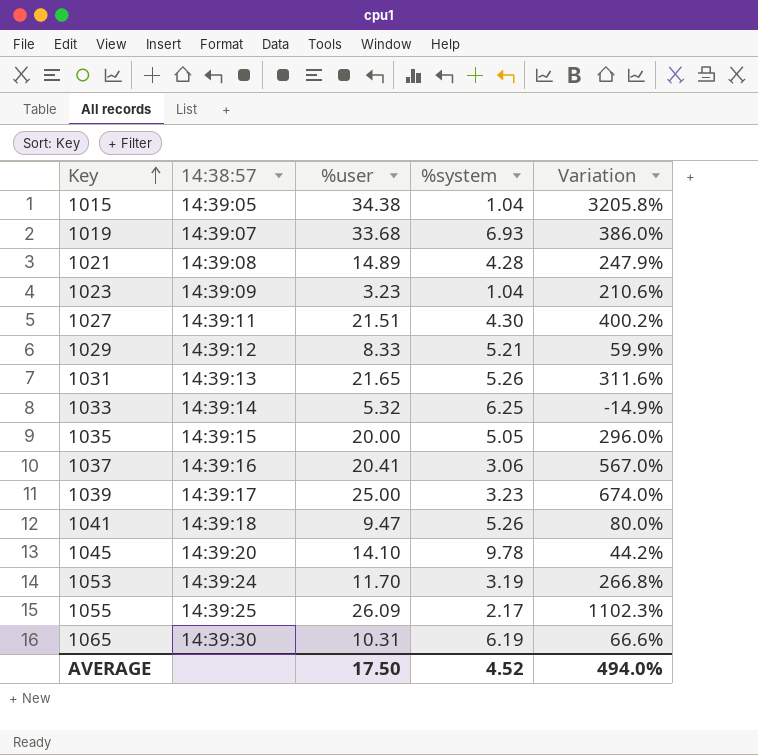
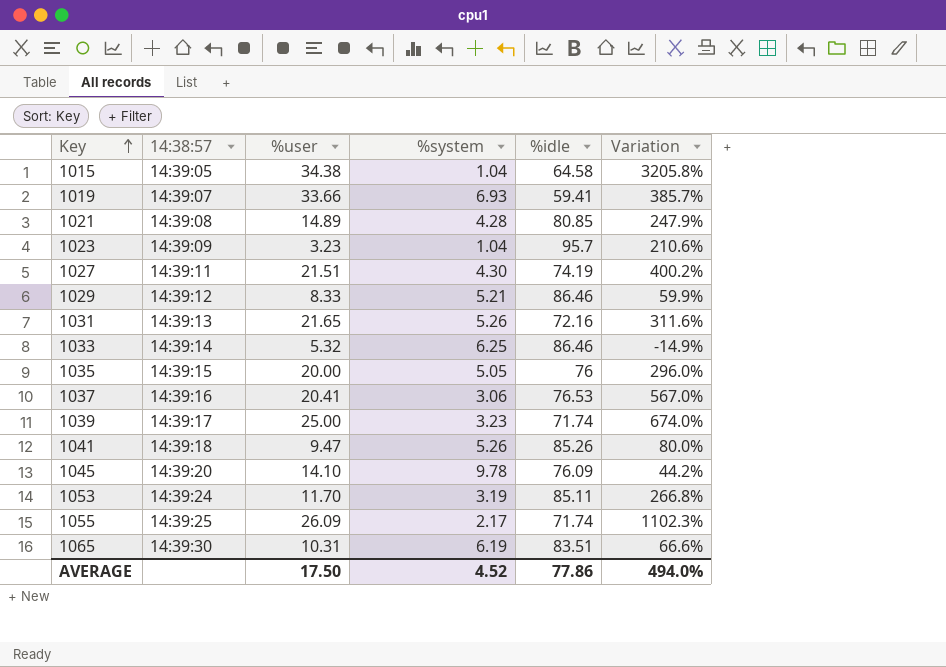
column %idle | position: none -> 5
1019 | %user: 33.68 -> 33.66
1019 | Variation: 386.0% -> 385.7%

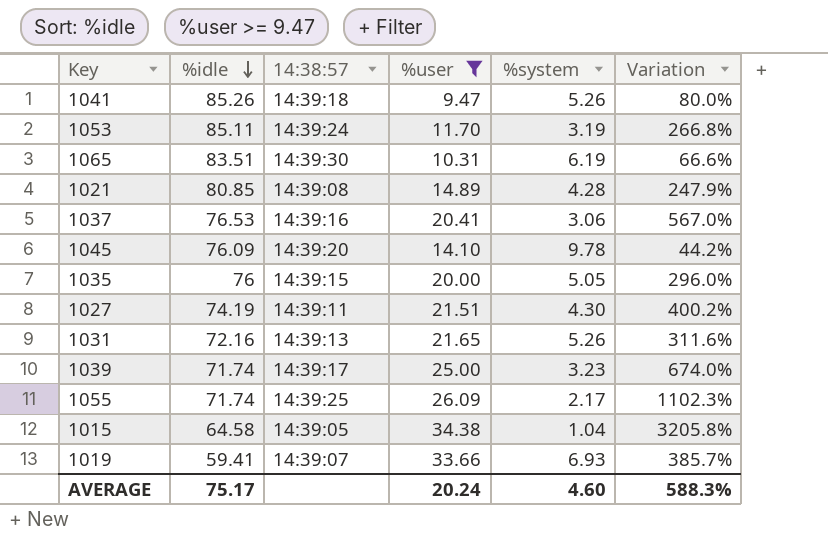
filter: none -> %user >= 9.47
row order: Key ascending -> %idle descending
column %idle | position: 5 -> 2
AVERAGE | %idle: 77.86 -> 75.17
AVERAGE | %user: 17.50 -> 20.24
AVERAGE | %system: 4.52 -> 4.60
AVERAGE | Variation: 494.0% -> 588.3%

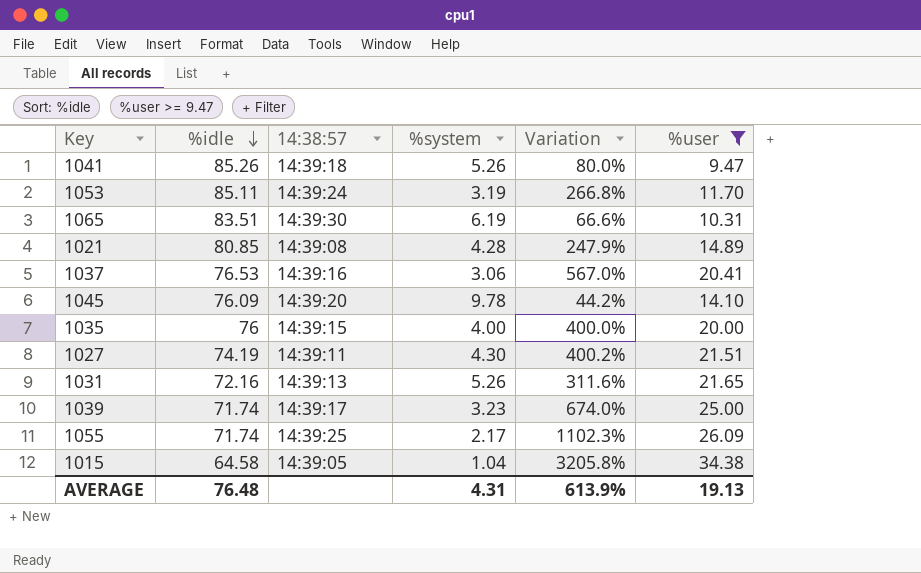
column %user | position: 4 -> 6
row 1019: 59.41 | 14:39:07 | 33.66 | 6.93 | 385.7% -> none
1035 | %system: 5.05 -> 4.00
1035 | Variation: 296.0% -> 400.0%
AVERAGE | %idle: 75.17 -> 76.48
AVERAGE | %system: 4.60 -> 4.31
AVERAGE | Variation: 588.3% -> 613.9%
AVERAGE | %user: 20.24 -> 19.13

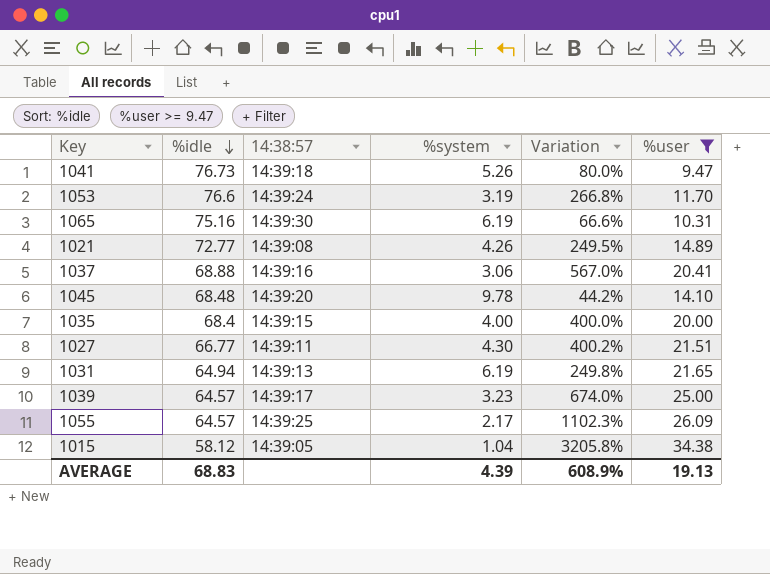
1041 | %idle: 85.26 -> 76.73
1053 | %idle: 85.11 -> 76.6
1065 | %idle: 83.51 -> 75.16
1021 | %idle: 80.85 -> 72.77
1021 | %system: 4.28 -> 4.26
1021 | Variation: 247.9% -> 249.5%
1037 | %idle: 76.53 -> 68.88
1045 | %idle: 76.09 -> 68.48
1035 | %idle: 76 -> 68.4
1027 | %idle: 74.19 -> 66.77
1031 | %idle: 72.16 -> 64.94
1031 | %system: 5.26 -> 6.19
1031 | Variation: 311.6% -> 249.8%
1039 | %idle: 71.74 -> 64.57
1055 | %idle: 71.74 -> 64.57
1015 | %idle: 64.58 -> 58.12
AVERAGE | %idle: 76.48 -> 68.83
AVERAGE | %system: 4.31 -> 4.39
AVERAGE | Variation: 613.9% -> 608.9%

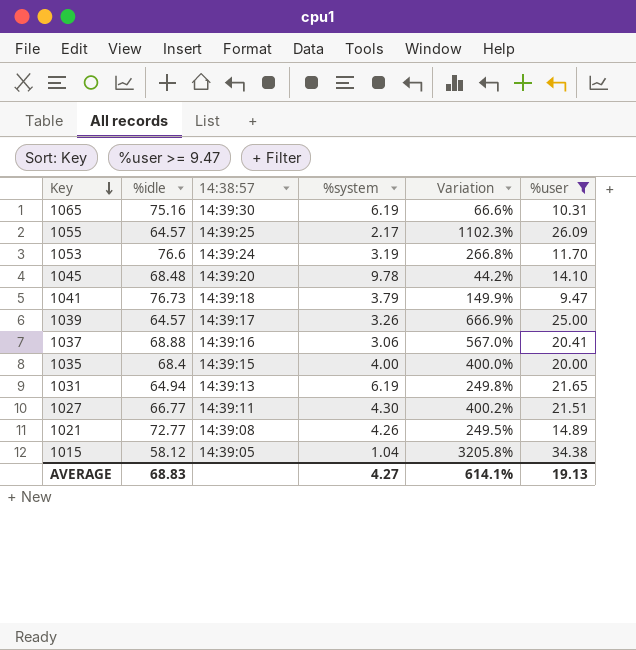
row order: %idle descending -> Key descending
1041 | %system: 5.26 -> 3.79
1041 | Variation: 80.0% -> 149.9%
1039 | %system: 3.23 -> 3.26
1039 | Variation: 674.0% -> 666.9%
AVERAGE | %system: 4.39 -> 4.27
AVERAGE | Variation: 608.9% -> 614.1%

